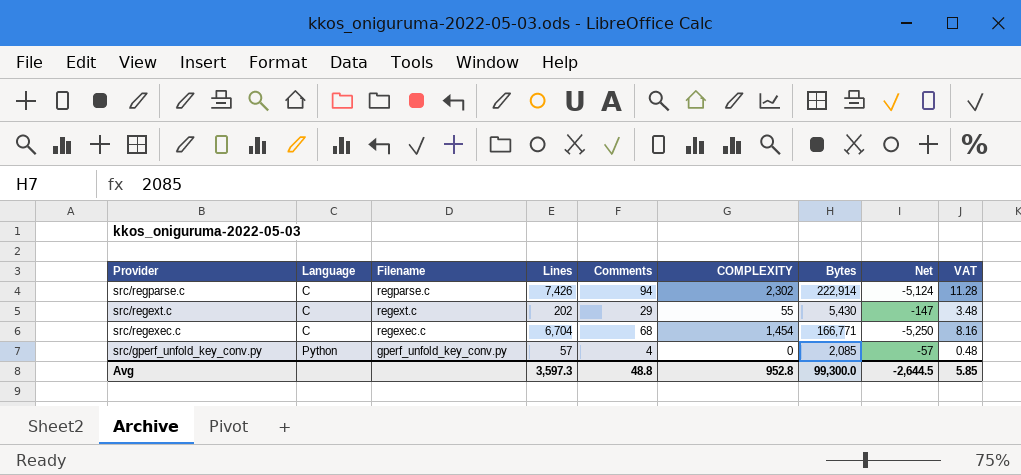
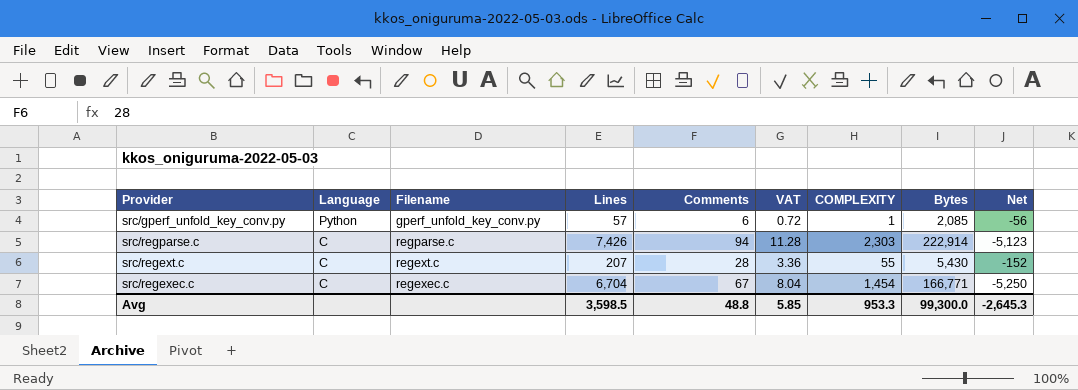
row order: Provider descending -> Language descending
column VAT | position: 9 -> 6
src/gperf_unfold_key_conv.py | Comments: 4 -> 6
src/gperf_unfold_key_conv.py | VAT: 0.48 -> 0.72
src/gperf_unfold_key_conv.py | COMPLEXITY: 0 -> 1
src/gperf_unfold_key_conv.py | Net: -57 -> -56
src/regparse.c | COMPLEXITY: 2,302 -> 2,303
src/regparse.c | Net: -5,124 -> -5,123
src/regext.c | Lines: 202 -> 207
src/regext.c | Comments: 29 -> 28
src/regext.c | VAT: 3.48 -> 3.36
src/regext.c | Net: -147 -> -152
src/regexec.c | Comments: 68 -> 67
src/regexec.c | VAT: 8.16 -> 8.04
Avg | Lines: 3,597.3 -> 3,598.5
Avg | COMPLEXITY: 952.8 -> 953.3
Avg | Net: -2,644.5 -> -2,645.3

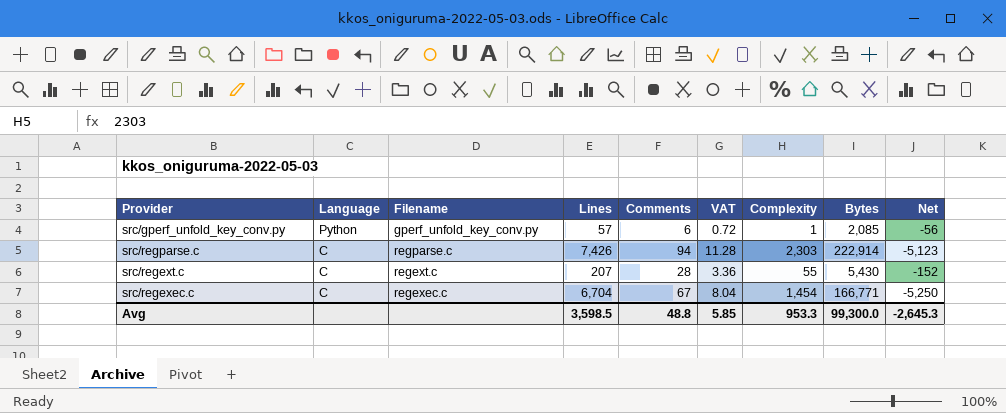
column name: COMPLEXITY -> Complexity

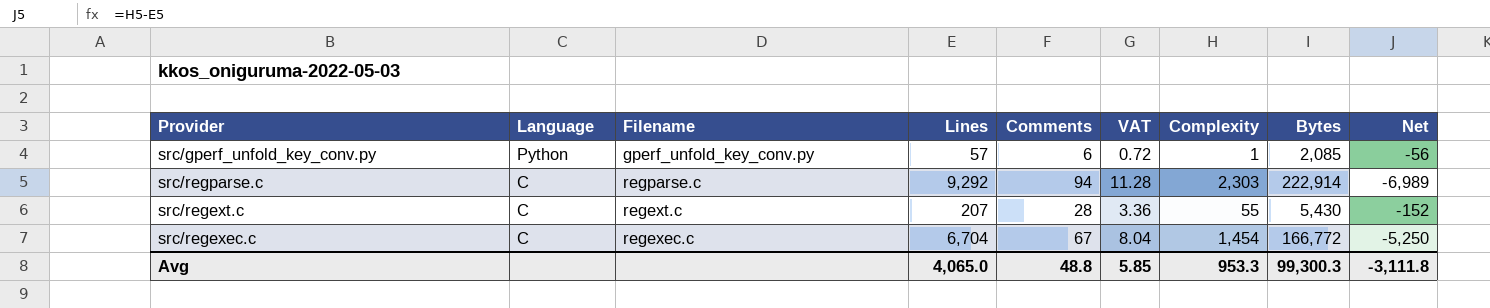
src/regparse.c | Lines: 7,426 -> 9,292
src/regparse.c | Net: -5,123 -> -6,989
src/regexec.c | Bytes: 166,771 -> 166,772
Avg | Lines: 3,598.5 -> 4,065.0
Avg | Bytes: 99,300.0 -> 99,300.3
Avg | Net: -2,645.3 -> -3,111.8

